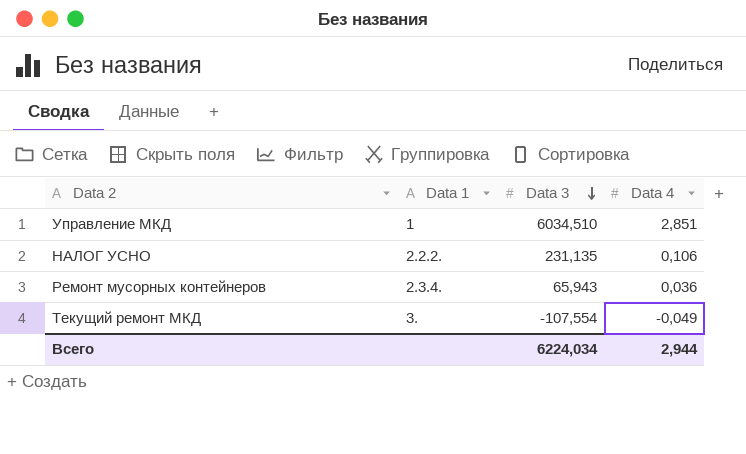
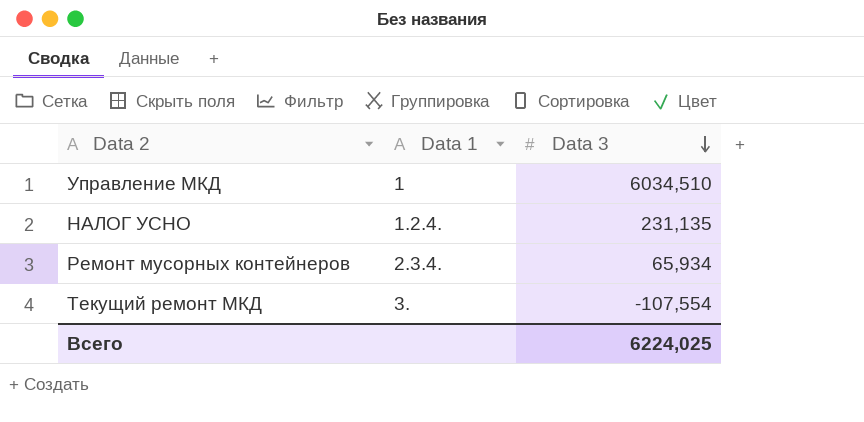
column Data 4 | position: 4 -> none
НАЛОГ УСНО | Data 1: 2.2.2. -> 1.2.4.
Ремонт мусорных контейнеров | Data 3: 65,943 -> 65,934
Всего | Data 3: 6224,034 -> 6224,025

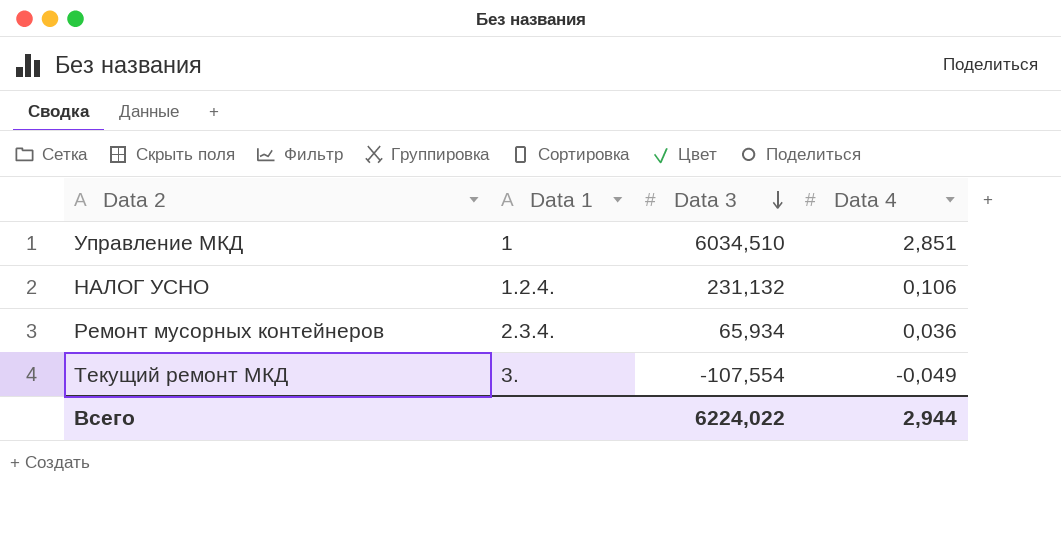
column Data 4 | position: none -> 4
НАЛОГ УСНО | Data 3: 231,135 -> 231,132
Всего | Data 3: 6224,025 -> 6224,022

